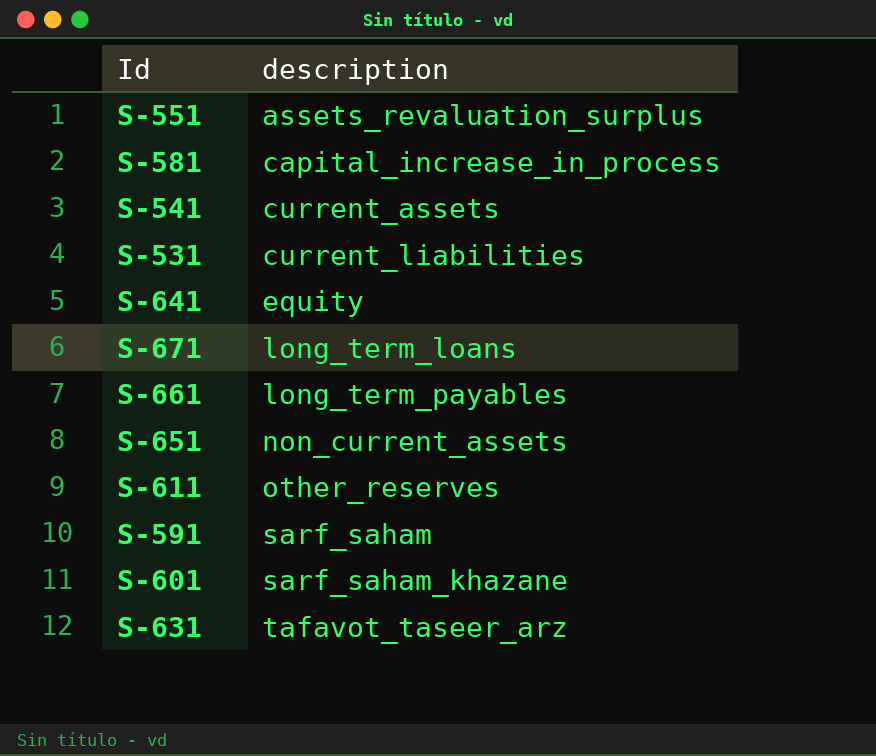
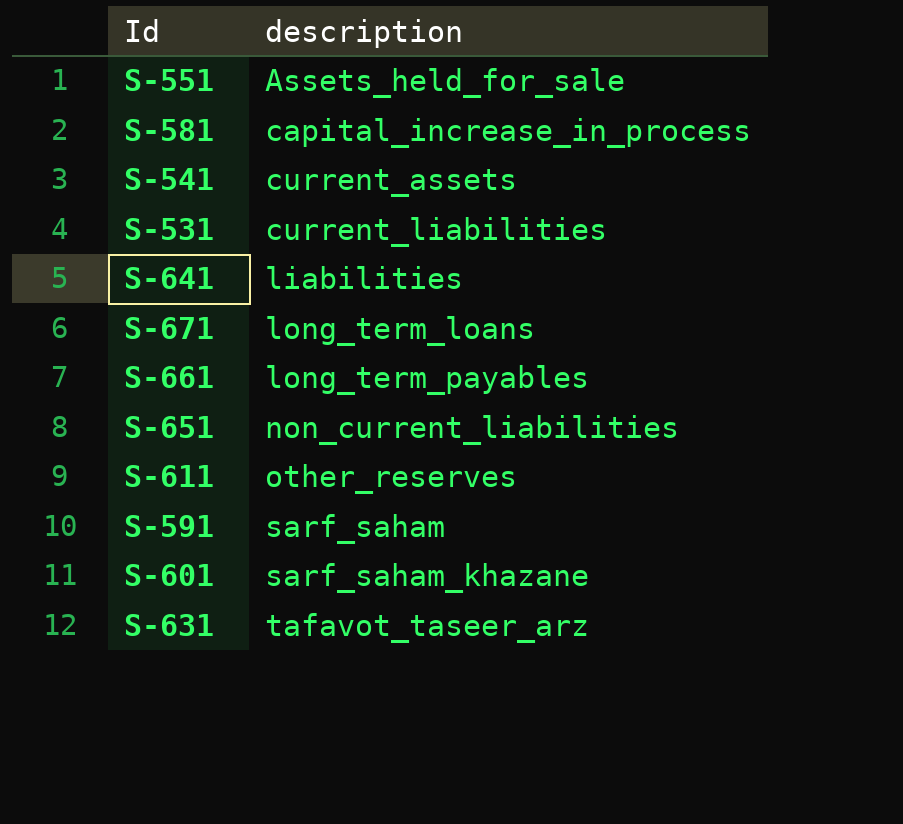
S-551 | description: assets_revaluation_surplus -> Assets_held_for_sale
S-641 | description: equity -> liabilities
S-651 | description: non_current_assets -> non_current_liabilities

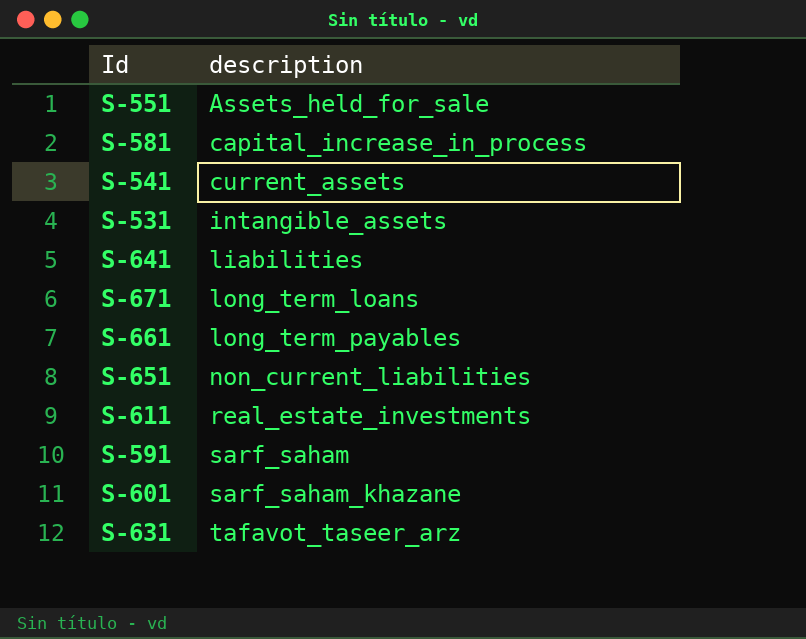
S-531 | description: current_liabilities -> intangible_assets
S-611 | description: other_reserves -> real_estate_investments

